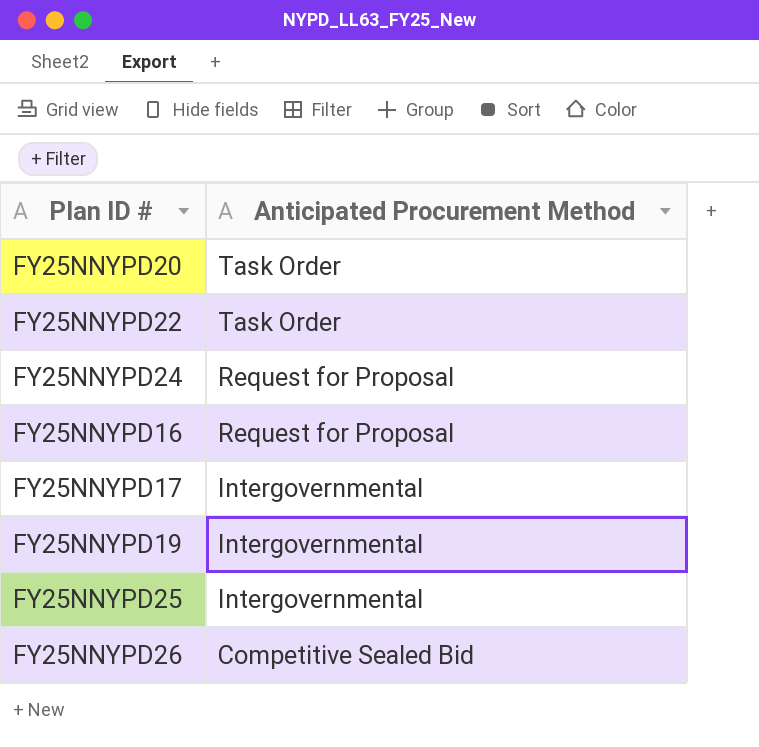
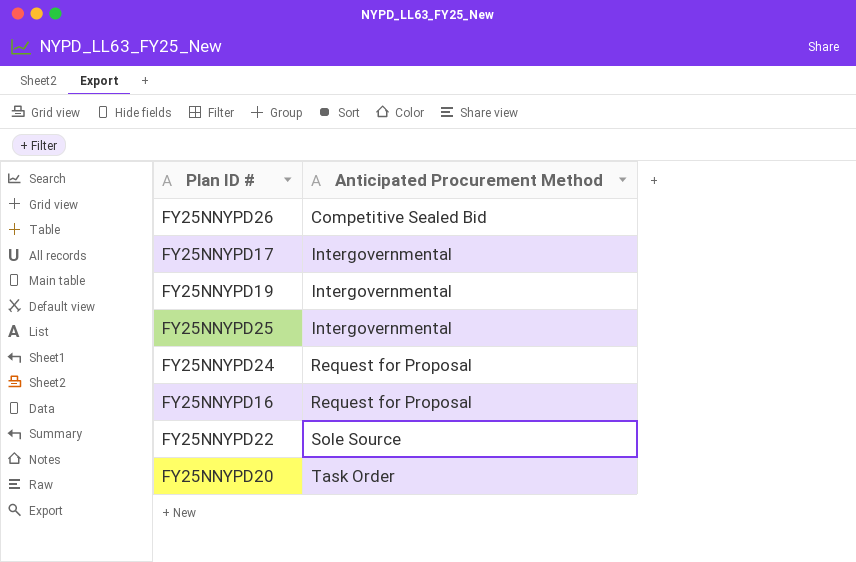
row order: Anticipated Procurement Method descending -> Anticipated Procurement Method ascending
FY25NNYPD22 | Anticipated Procurement Method: Task Order -> Sole Source

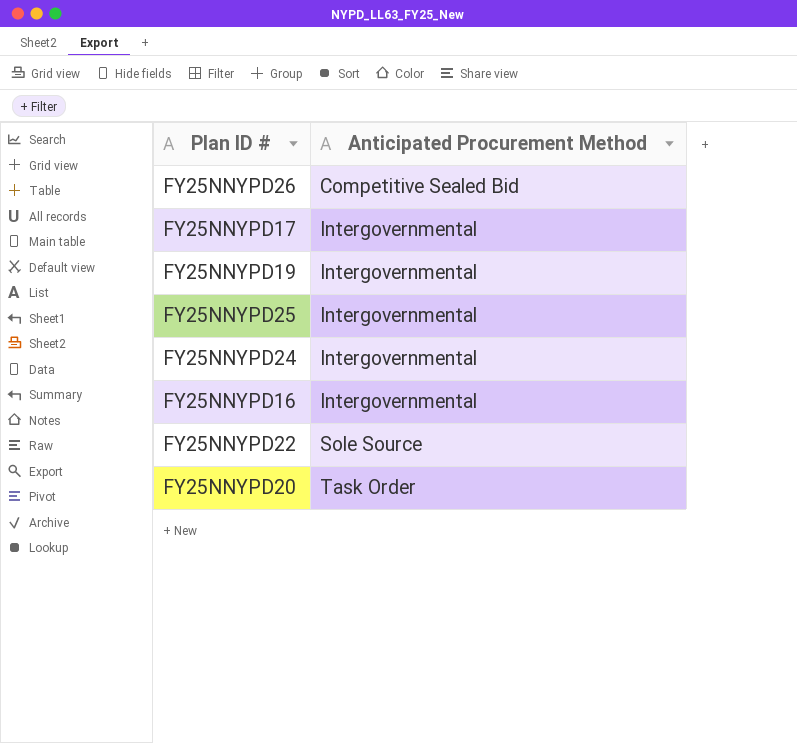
FY25NNYPD24 | Anticipated Procurement Method: Request for Proposal -> Intergovernmental
FY25NNYPD16 | Anticipated Procurement Method: Request for Proposal -> Intergovernmental

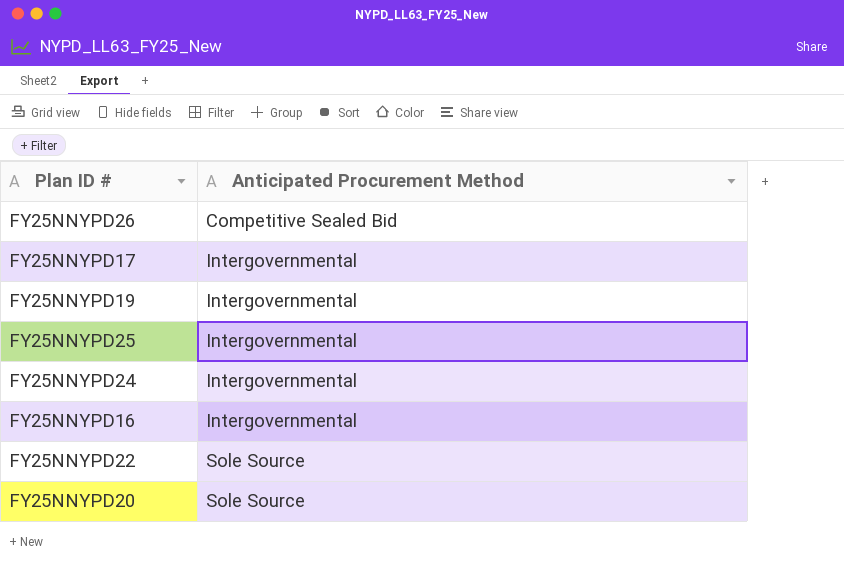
FY25NNYPD20 | Anticipated Procurement Method: Task Order -> Sole Source

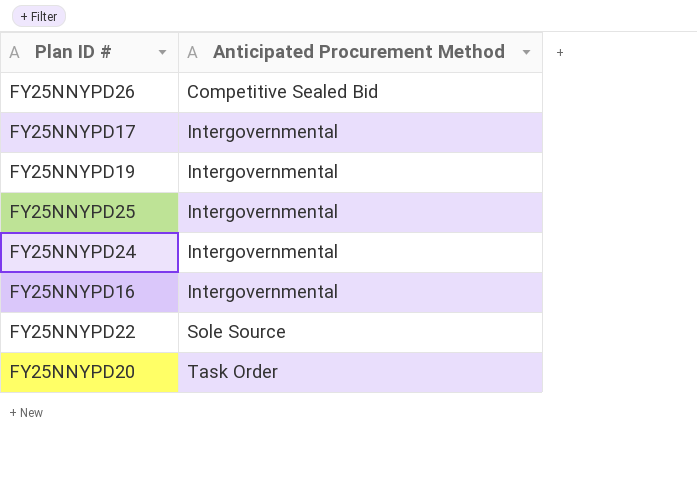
FY25NNYPD20 | Anticipated Procurement Method: Sole Source -> Task Order

